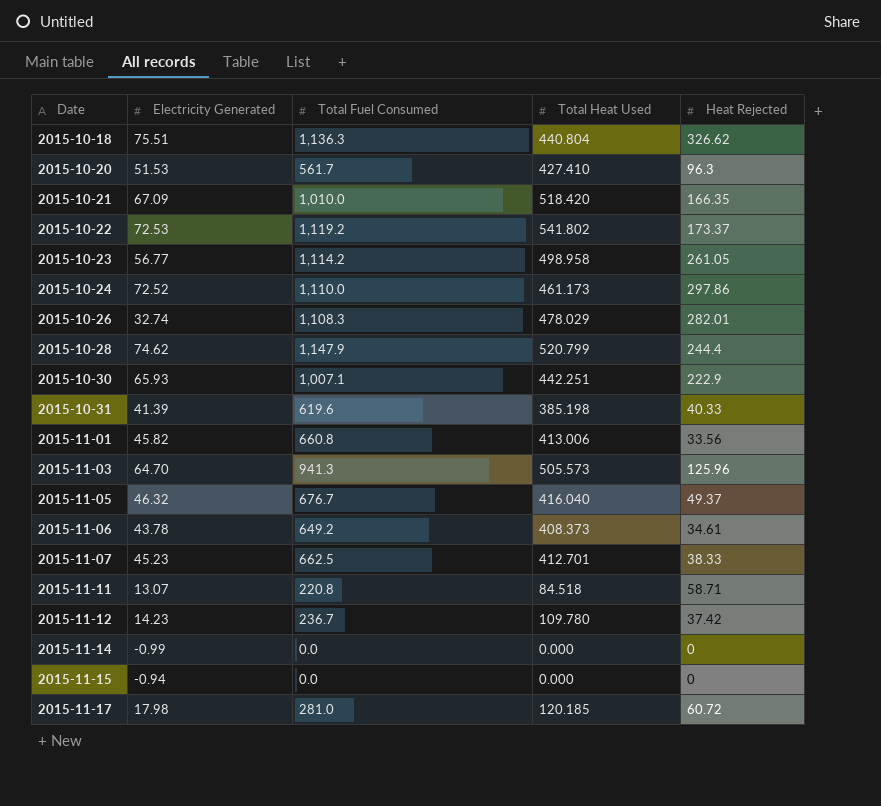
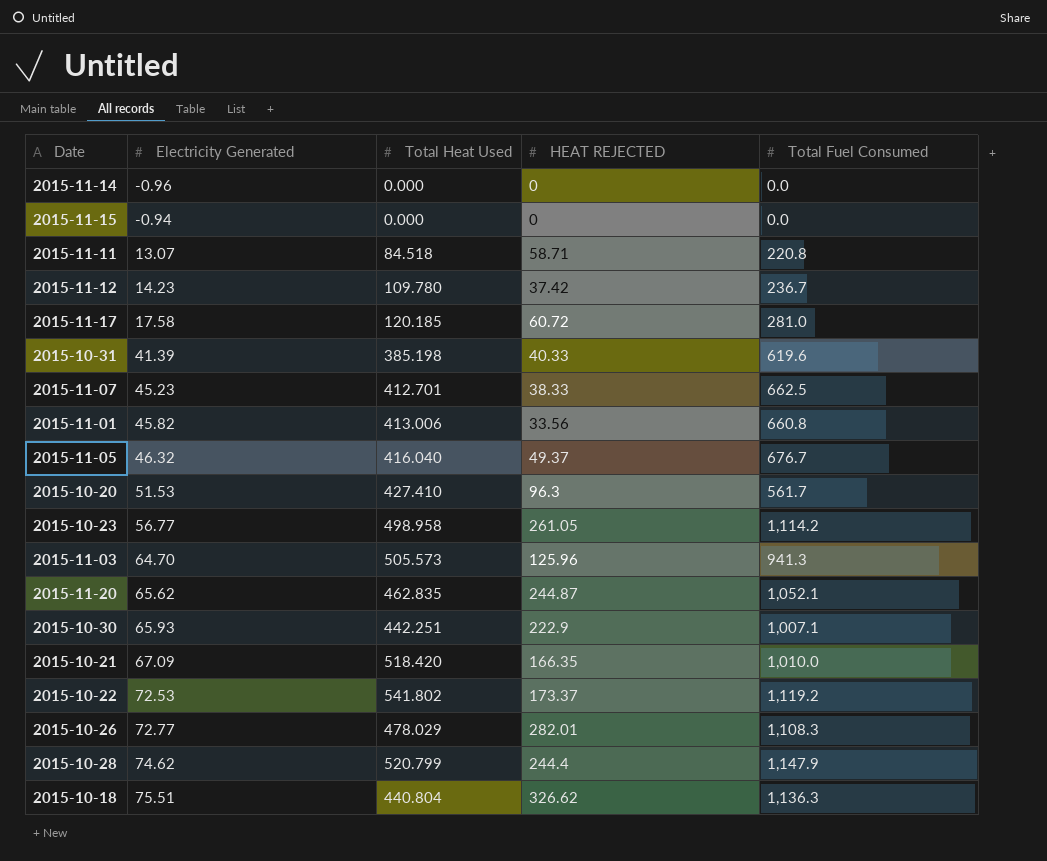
row order: Date ascending -> Electricity Generated ascending
column name: Heat Rejected -> HEAT REJECTED
column Total Fuel Consumed | position: 3 -> 5
row 2015-10-24: 72.52 | 1,110.0 | 461.173 | 297.86 -> none
row 2015-11-06: 43.78 | 649.2 | 408.373 | 34.61 -> none
2015-11-14 | Electricity Generated: -0.99 -> -0.96
2015-11-17 | Electricity Generated: 17.98 -> 17.58
row 2015-11-20: none -> 65.62 | 462.835 | 244.87 | 1,052.1
2015-10-26 | Electricity Generated: 32.74 -> 72.77

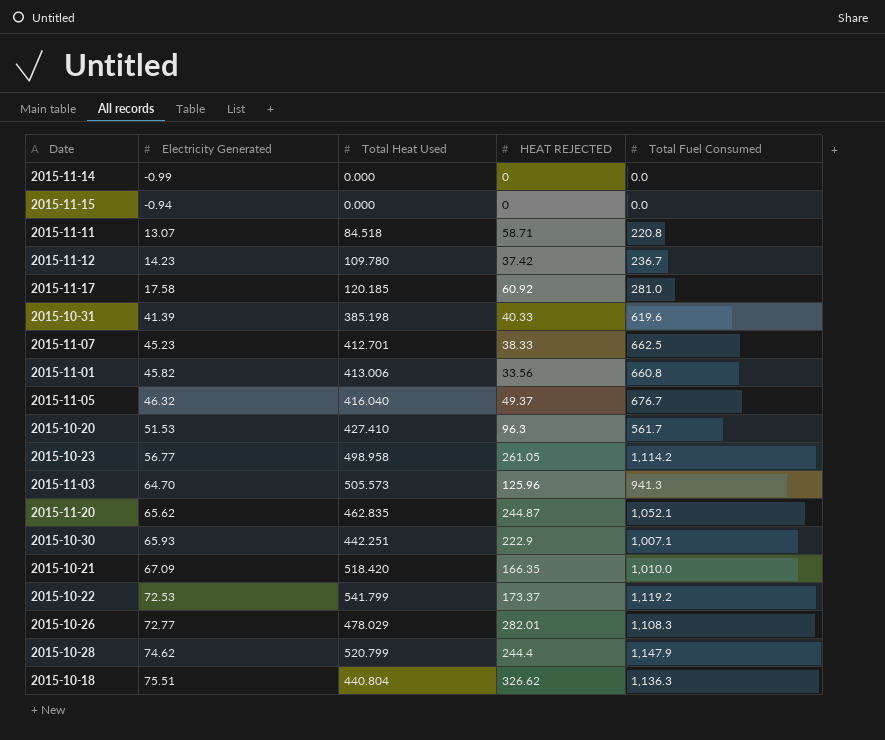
2015-11-14 | Electricity Generated: -0.96 -> -0.99
2015-11-17 | HEAT REJECTED: 60.72 -> 60.92
2015-10-22 | Total Heat Used: 541.802 -> 541.799

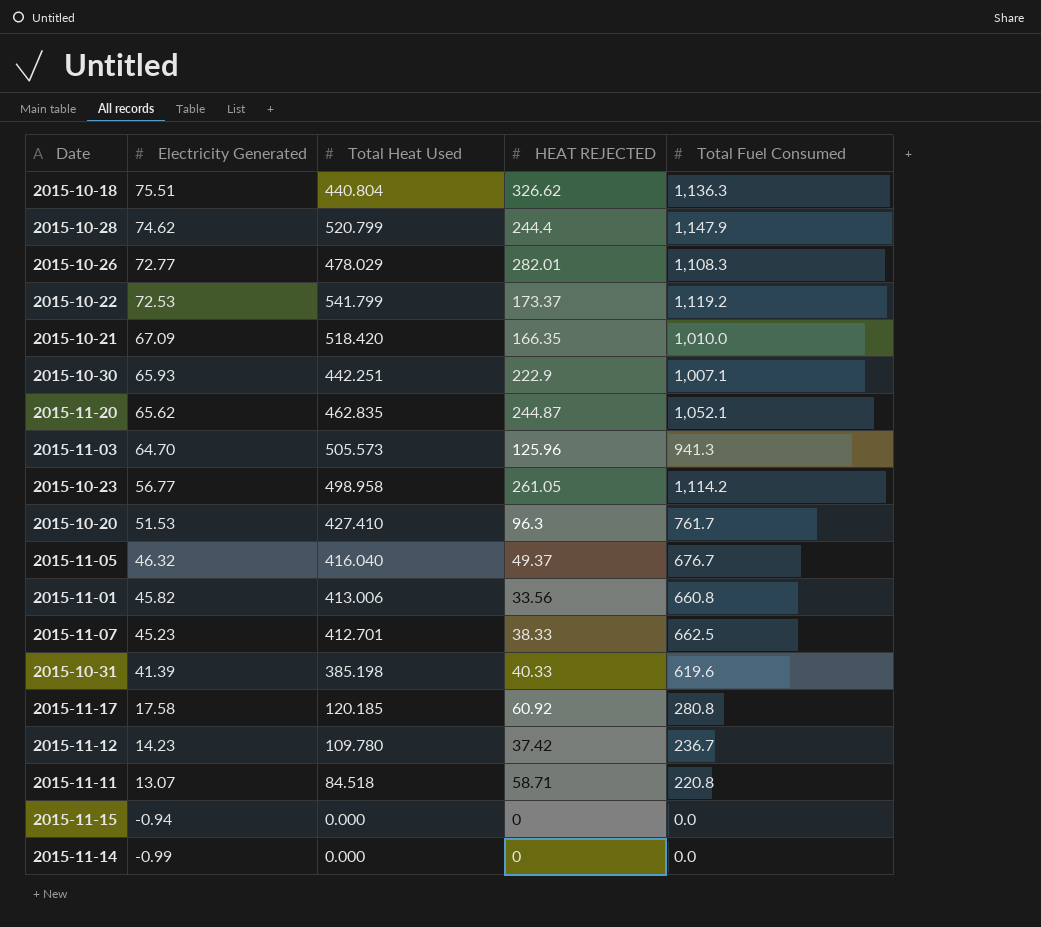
row order: Electricity Generated ascending -> Electricity Generated descending
2015-10-20 | Total Fuel Consumed: 561.7 -> 761.7
2015-11-17 | Total Fuel Consumed: 281.0 -> 280.8

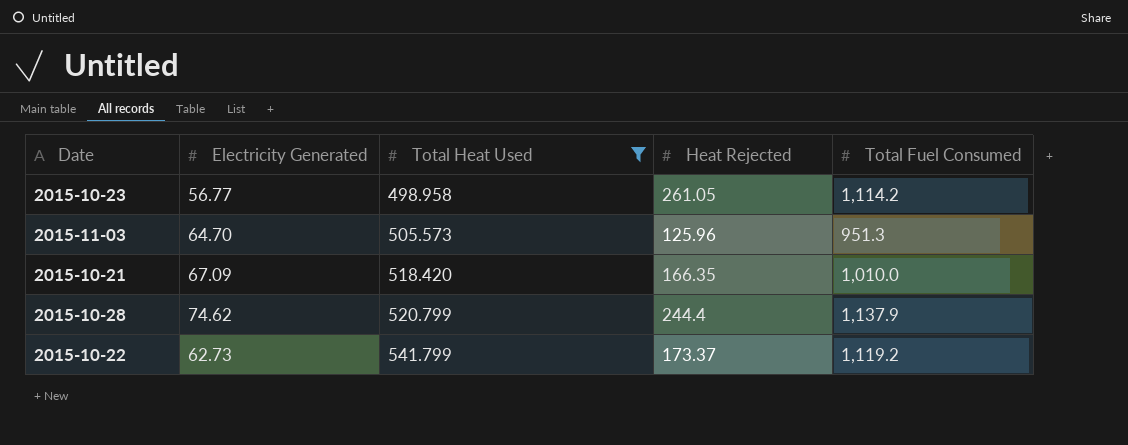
filter: none -> Total Heat Used >= 498.958
row order: Electricity Generated descending -> Total Heat Used ascending
column name: HEAT REJECTED -> Heat Rejected
2015-11-03 | Total Fuel Consumed: 941.3 -> 951.3
2015-10-28 | Total Fuel Consumed: 1,147.9 -> 1,137.9
2015-10-22 | Electricity Generated: 72.53 -> 62.73

